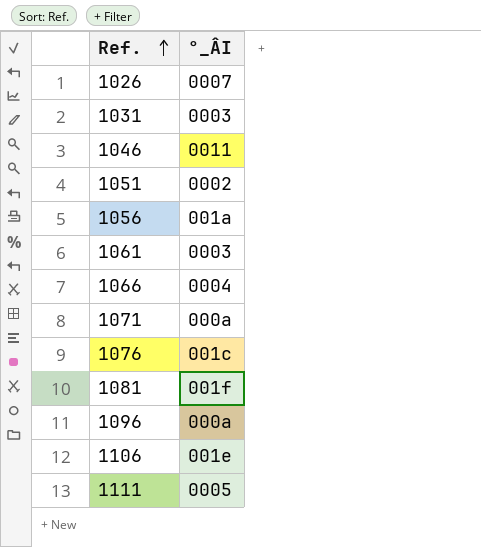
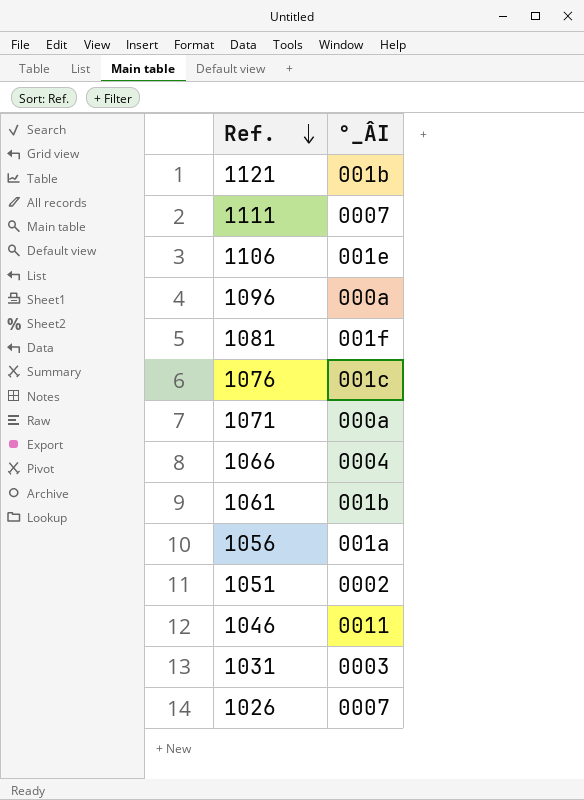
row order: Ref. ascending -> Ref. descending
row 1121: none -> 001b
1111 | °_ÂI: 0005 -> 0007
1061 | °_ÂI: 0003 -> 001b

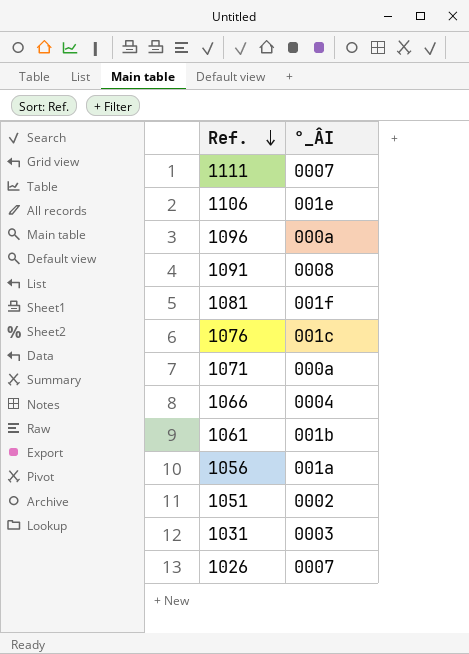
row 1121: 001b -> none
row 1046: 0011 -> none
row 1091: none -> 0008

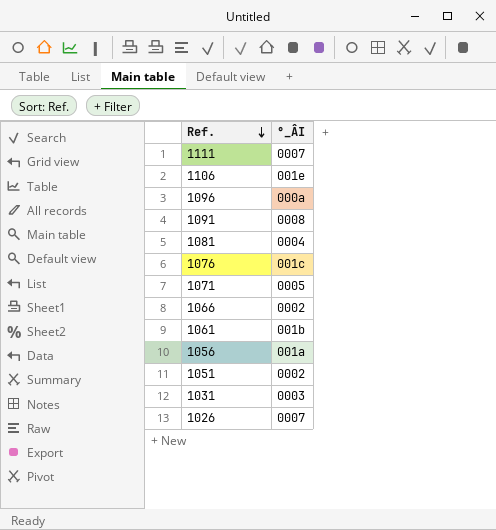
1081 | °_ÂI: 001f -> 0004
1071 | °_ÂI: 000a -> 0005
1066 | °_ÂI: 0004 -> 0002

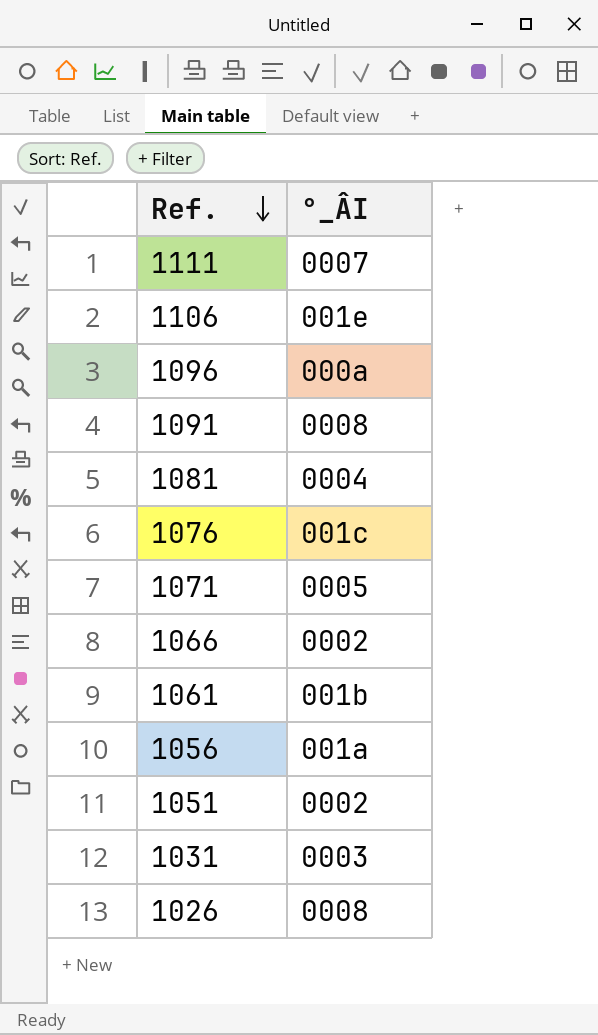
1026 | °_ÂI: 0007 -> 0008

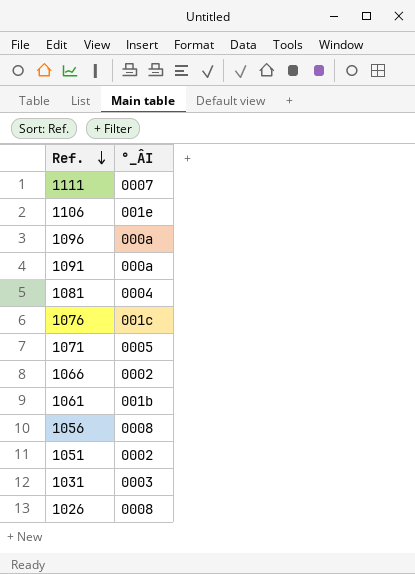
1091 | °_ÂI: 0008 -> 000a
1056 | °_ÂI: 001a -> 0008

